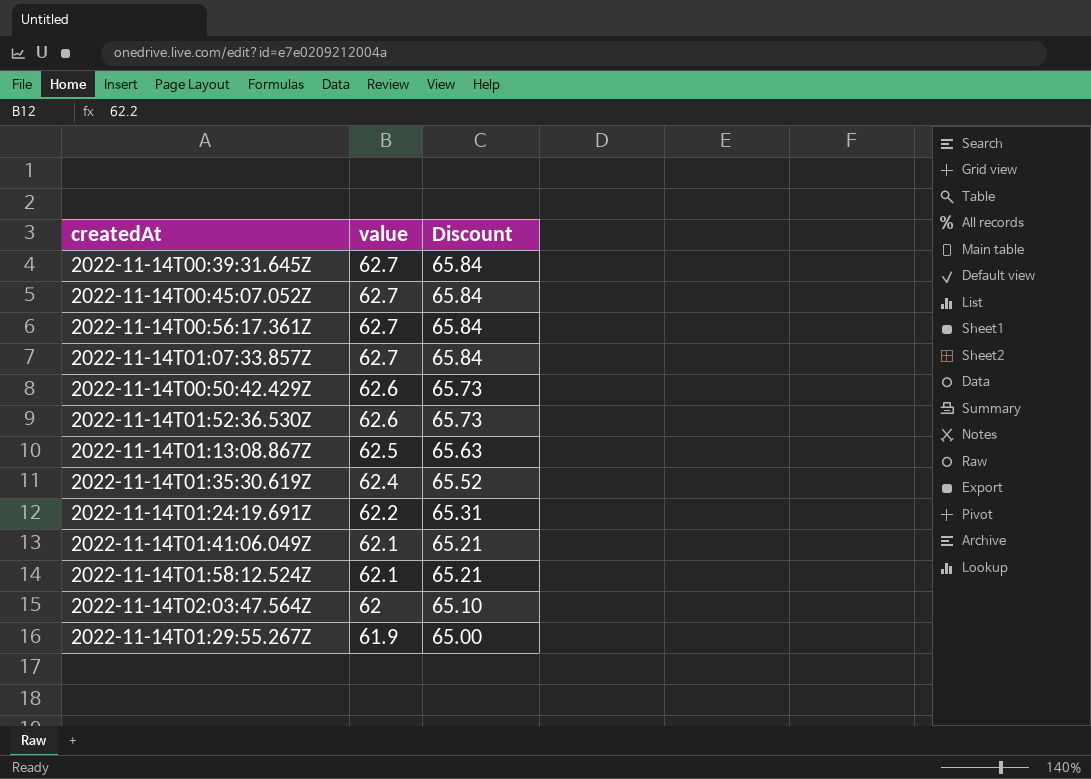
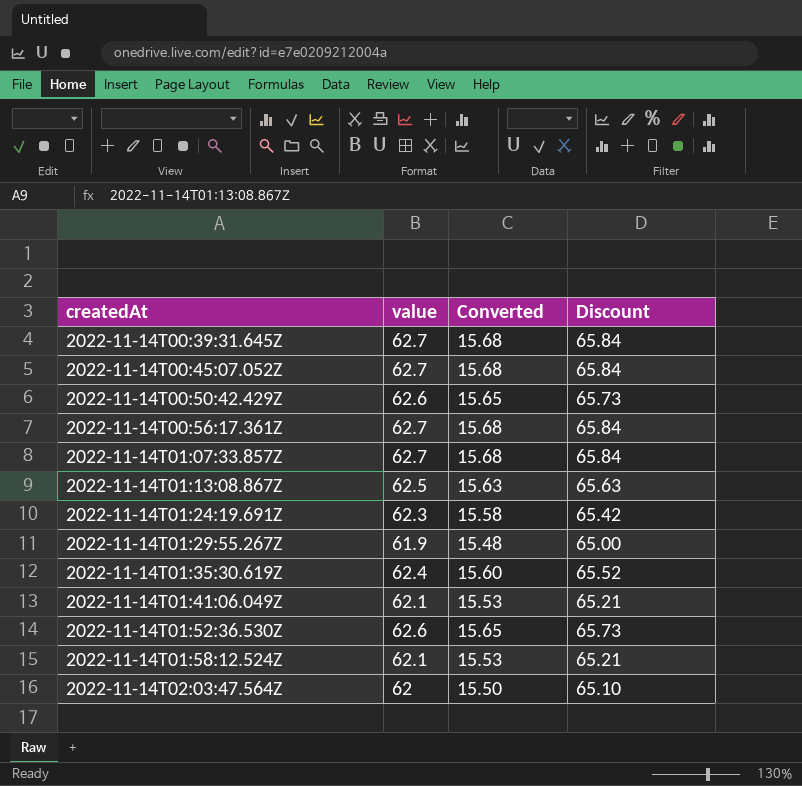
row order: value descending -> createdAt ascending
column Converted | formula: none -> [value] * 0.25
2022-11-14T01:24:19.691Z | value: 62.2 -> 62.3
2022-11-14T01:24:19.691Z | Discount: 65.31 -> 65.42

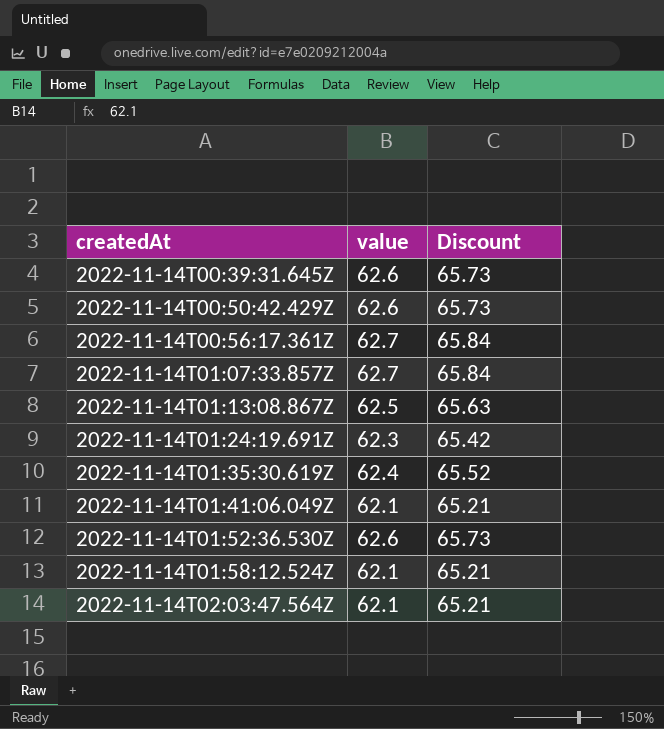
column Converted | formula: [value] * 0.25 -> none
row 2022-11-14T00:45:07.052Z: 62.7 | 15.68 | 65.84 -> none
row 2022-11-14T01:29:55.267Z: 61.9 | 15.48 | 65.00 -> none
2022-11-14T00:39:31.645Z | value: 62.7 -> 62.6
2022-11-14T00:39:31.645Z | Discount: 65.84 -> 65.73
2022-11-14T02:03:47.564Z | value: 62 -> 62.1
2022-11-14T02:03:47.564Z | Discount: 65.10 -> 65.21

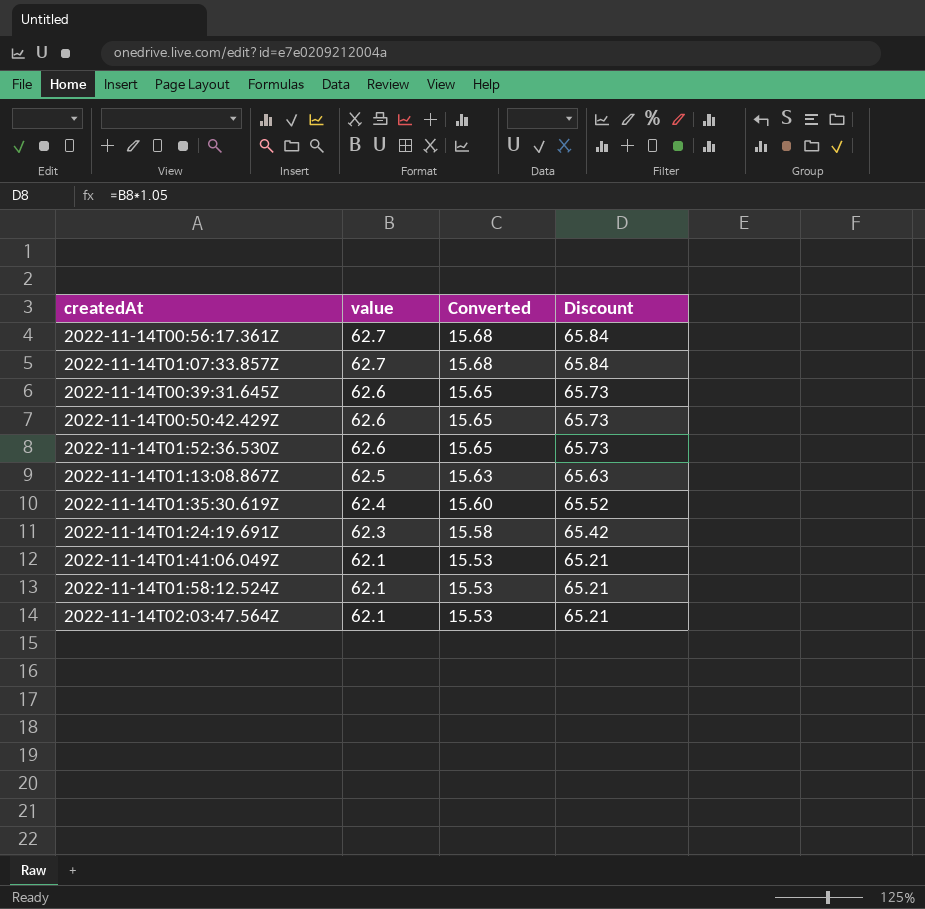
row order: createdAt ascending -> value descending
column Converted | formula: none -> [value] * 0.25

